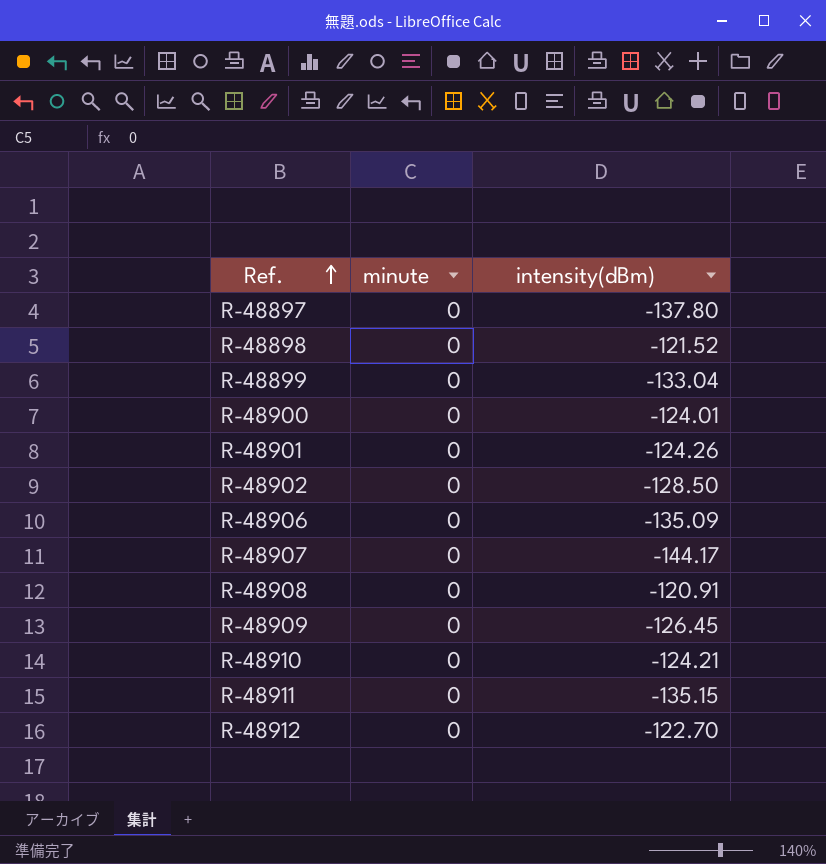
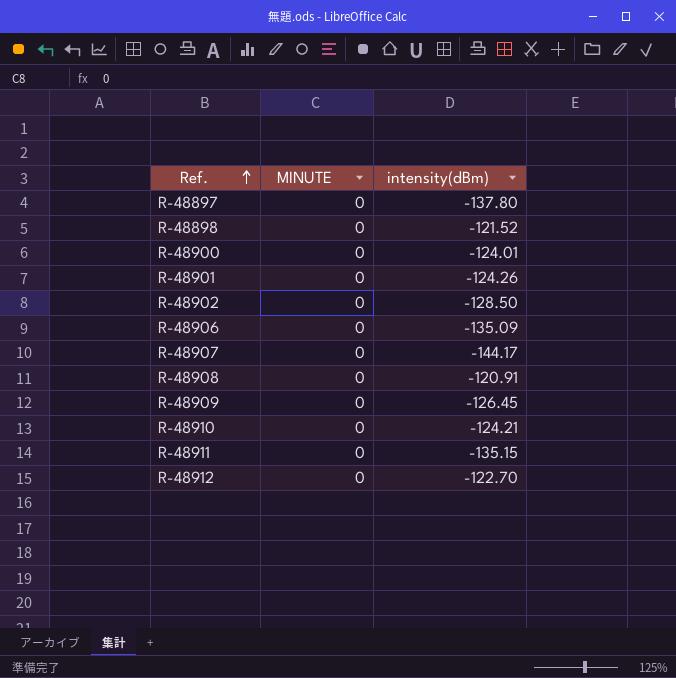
column name: minute -> MINUTE
row R-48899: 0 | -133.04 -> none

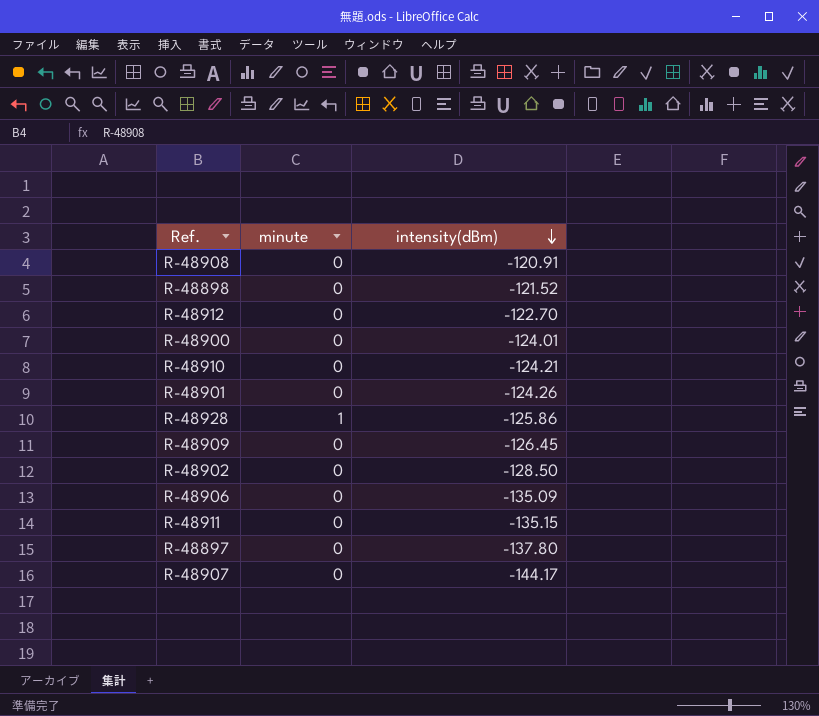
row order: Ref. ascending -> intensity(dBm) descending
column name: MINUTE -> minute
row R-48928: none -> 1 | -125.86

